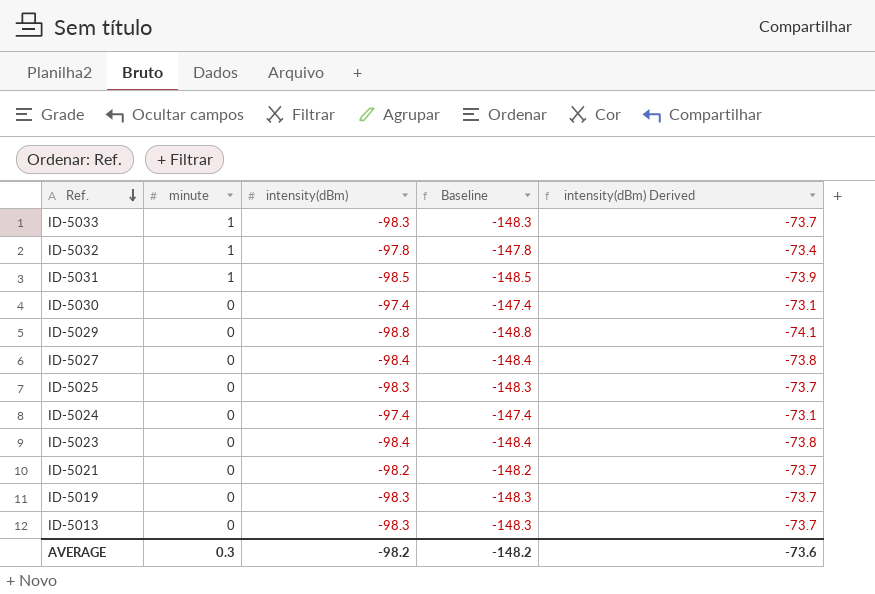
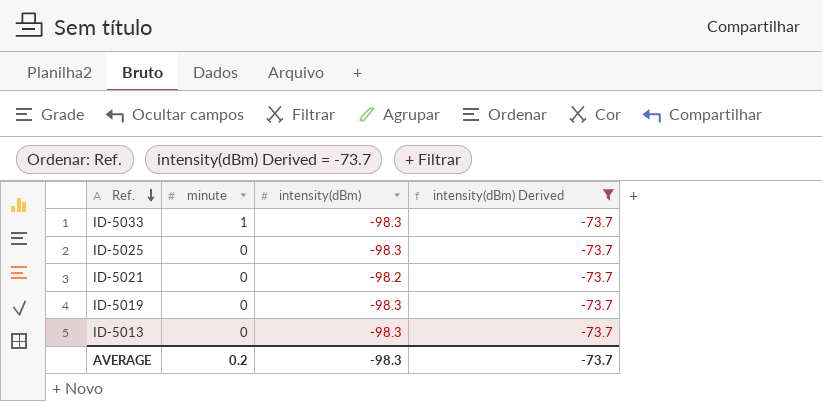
filter: none -> intensity(dBm) Derived = -73.7
column Baseline | formula: [intensity(dBm)] - 50 -> none
AVERAGE | minute: 0.3 -> 0.2
AVERAGE | intensity(dBm): -98.2 -> -98.3
AVERAGE | intensity(dBm) Derived: -73.6 -> -73.7

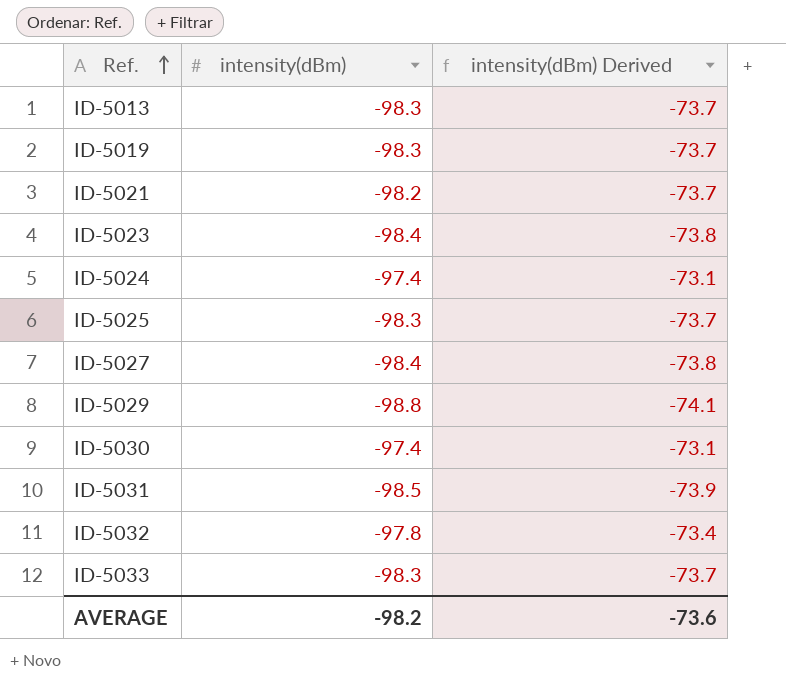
filter: intensity(dBm) Derived = -73.7 -> none
row order: Ref. descending -> Ref. ascending
column minute | position: 2 -> none
AVERAGE | intensity(dBm): -98.3 -> -98.2
AVERAGE | intensity(dBm) Derived: -73.7 -> -73.6

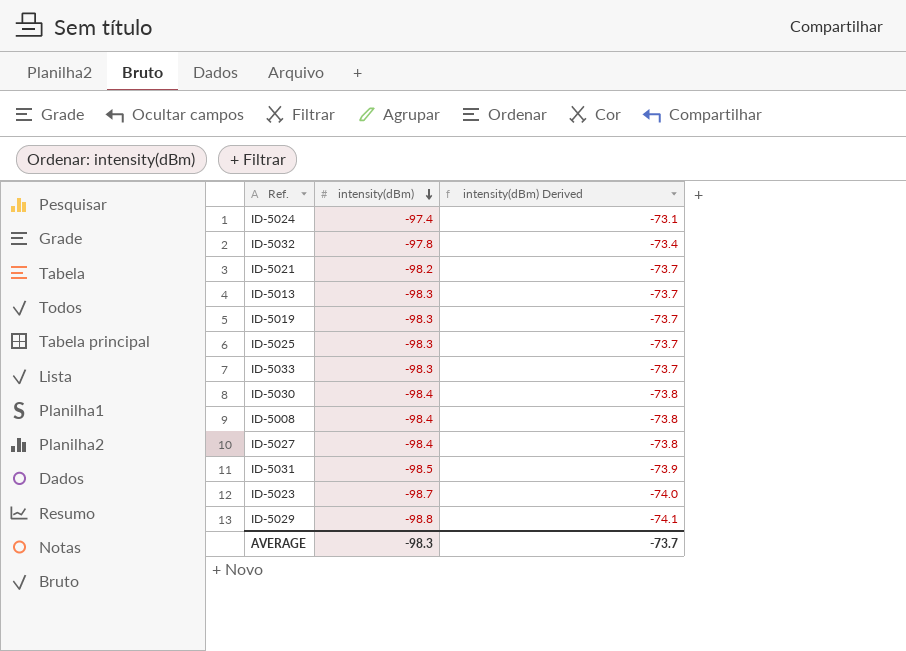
row order: Ref. ascending -> intensity(dBm) descending
ID-5030 | intensity(dBm): -97.4 -> -98.4
ID-5030 | intensity(dBm) Derived: -73.1 -> -73.8
row ID-5008: none -> -98.4 | -73.8
ID-5023 | intensity(dBm): -98.4 -> -98.7
ID-5023 | intensity(dBm) Derived: -73.8 -> -74.0
AVERAGE | intensity(dBm): -98.2 -> -98.3
AVERAGE | intensity(dBm) Derived: -73.6 -> -73.7

